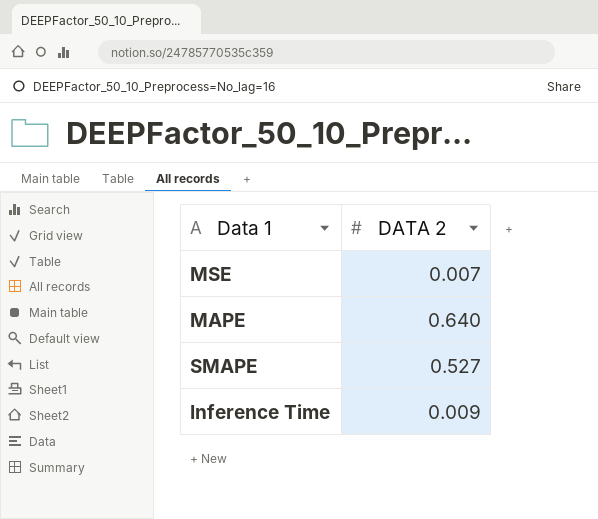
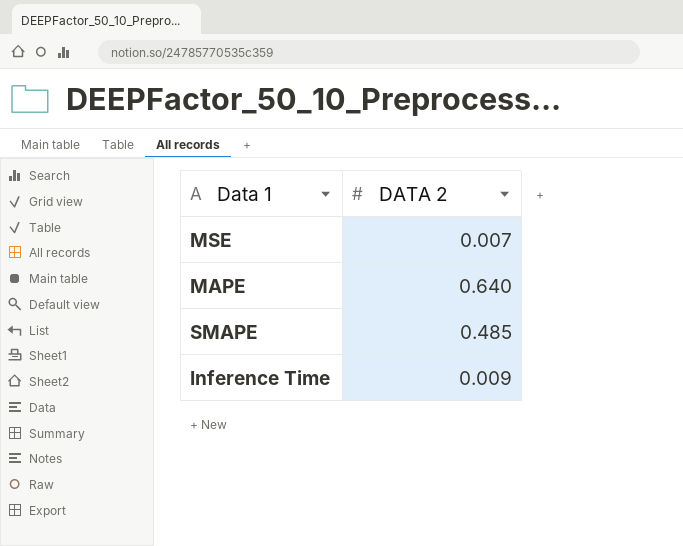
SMAPE | DATA 2: 0.527 -> 0.485

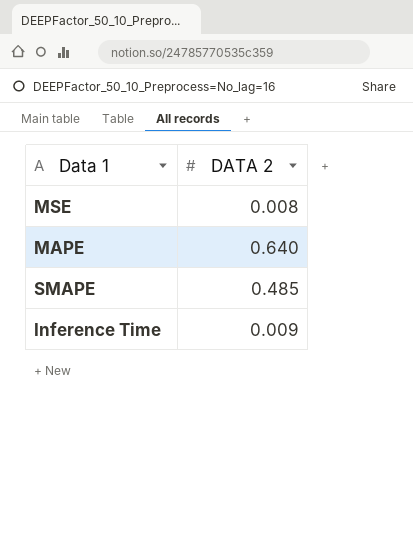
MSE | DATA 2: 0.007 -> 0.008

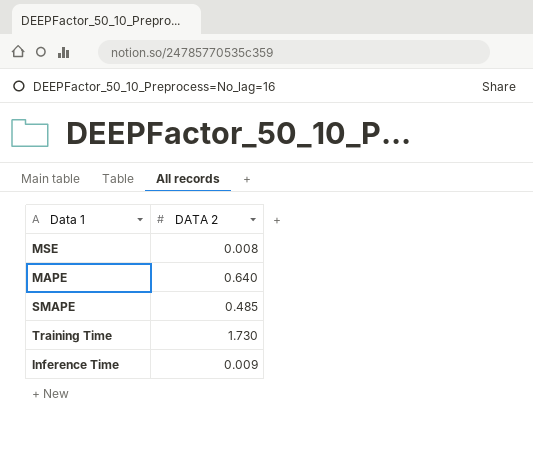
row Training Time: none -> 1.730

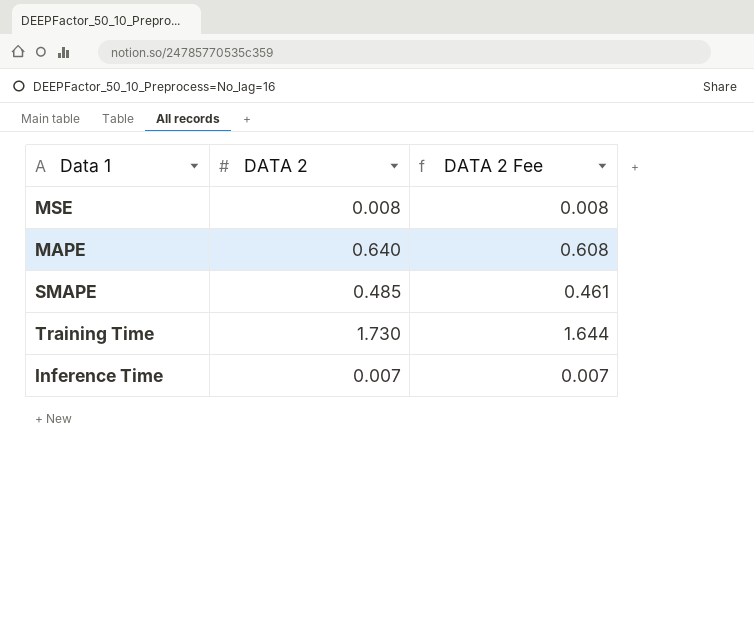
column DATA 2 Fee | formula: none -> [DATA 2] * 0.95
Inference Time | DATA 2: 0.009 -> 0.007

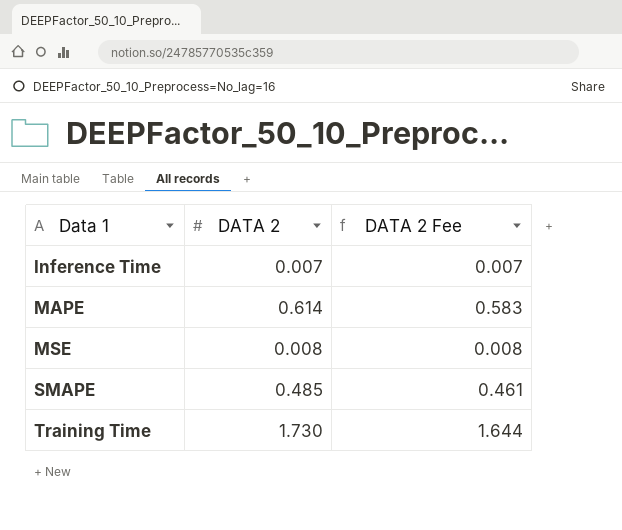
row order: none -> Data 1 ascending
MAPE | DATA 2: 0.640 -> 0.614
MAPE | DATA 2 Fee: 0.608 -> 0.583

